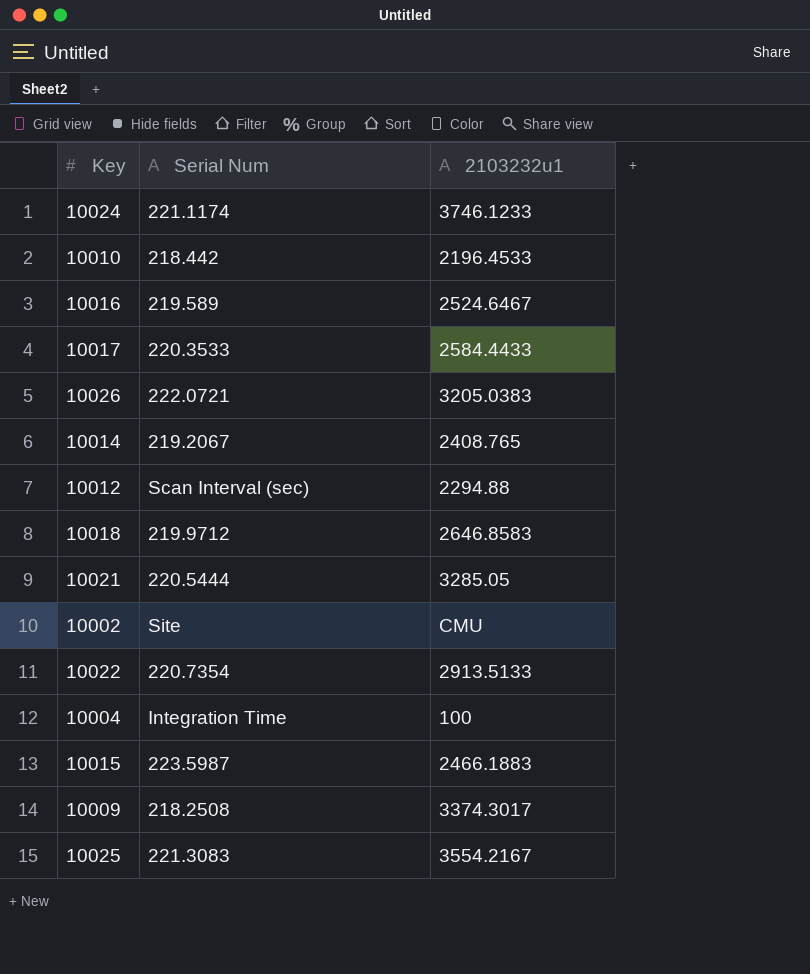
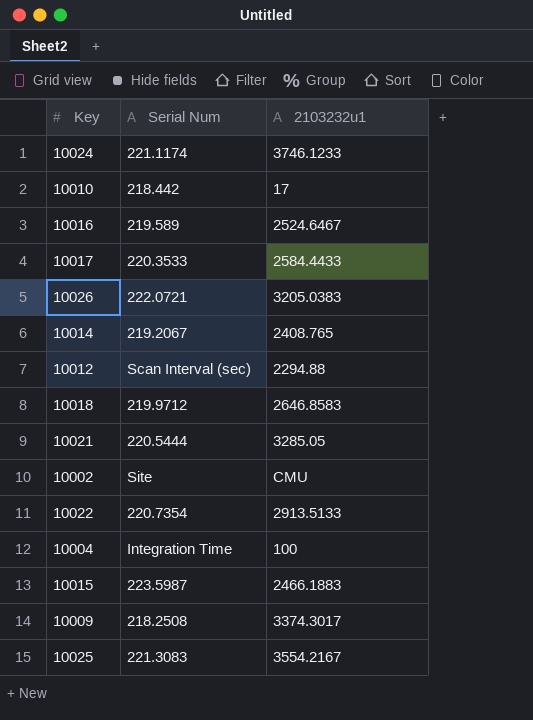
10010 | 2103232u1: 2196.4533 -> 17

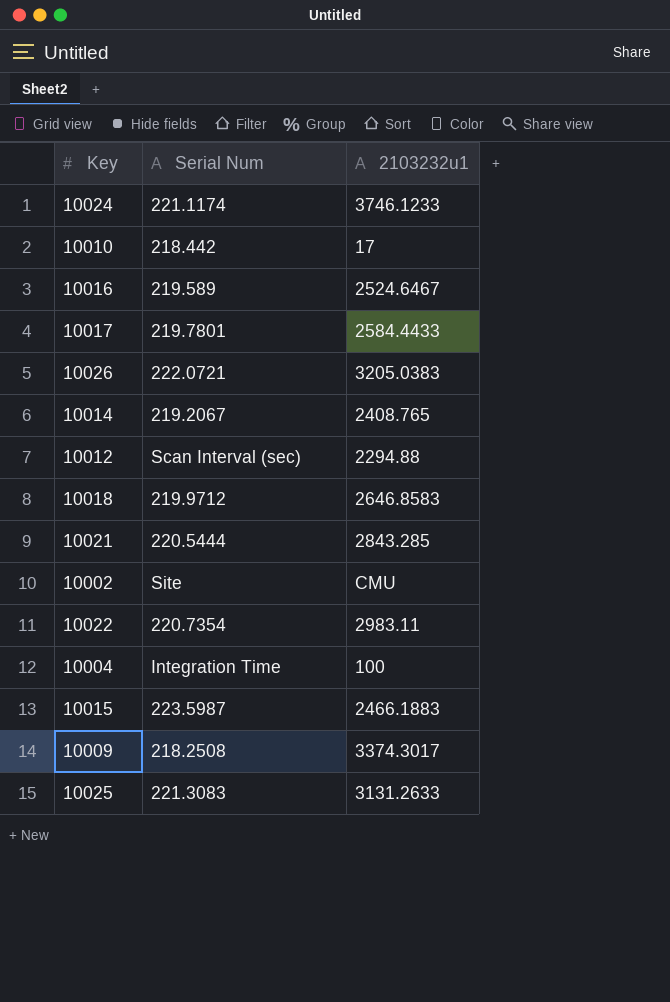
10017 | Serial Num: 220.3533 -> 219.7801
10021 | 2103232u1: 3285.05 -> 2843.285
10022 | 2103232u1: 2913.5133 -> 2983.11
10025 | 2103232u1: 3554.2167 -> 3131.2633

